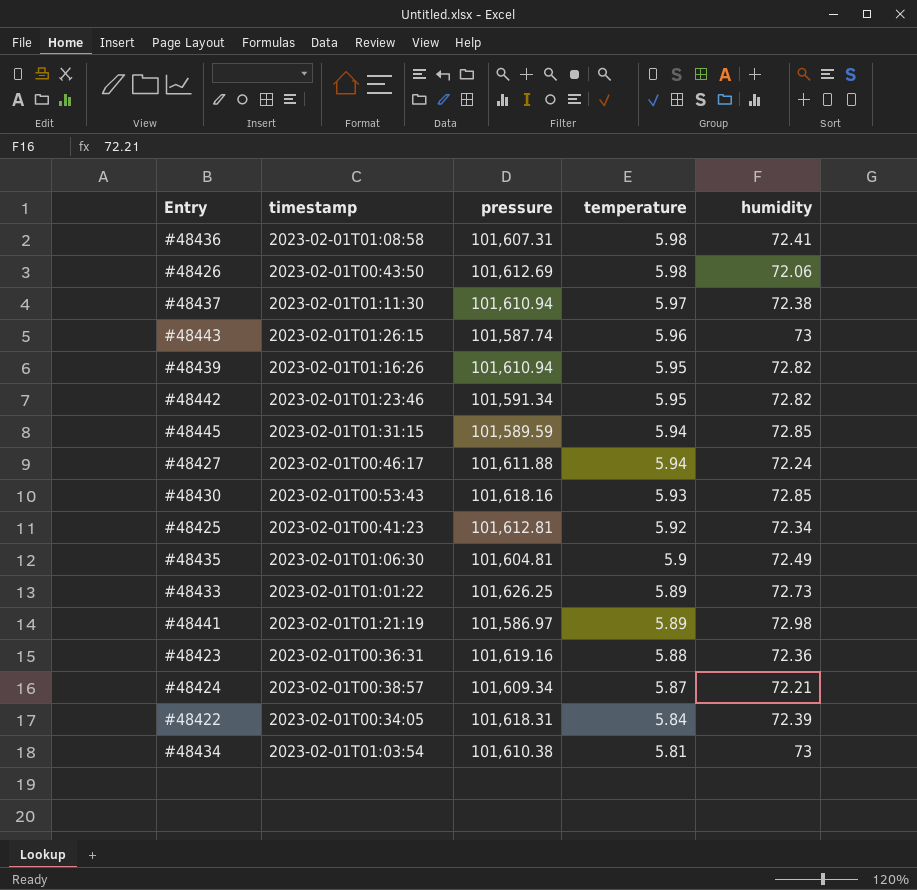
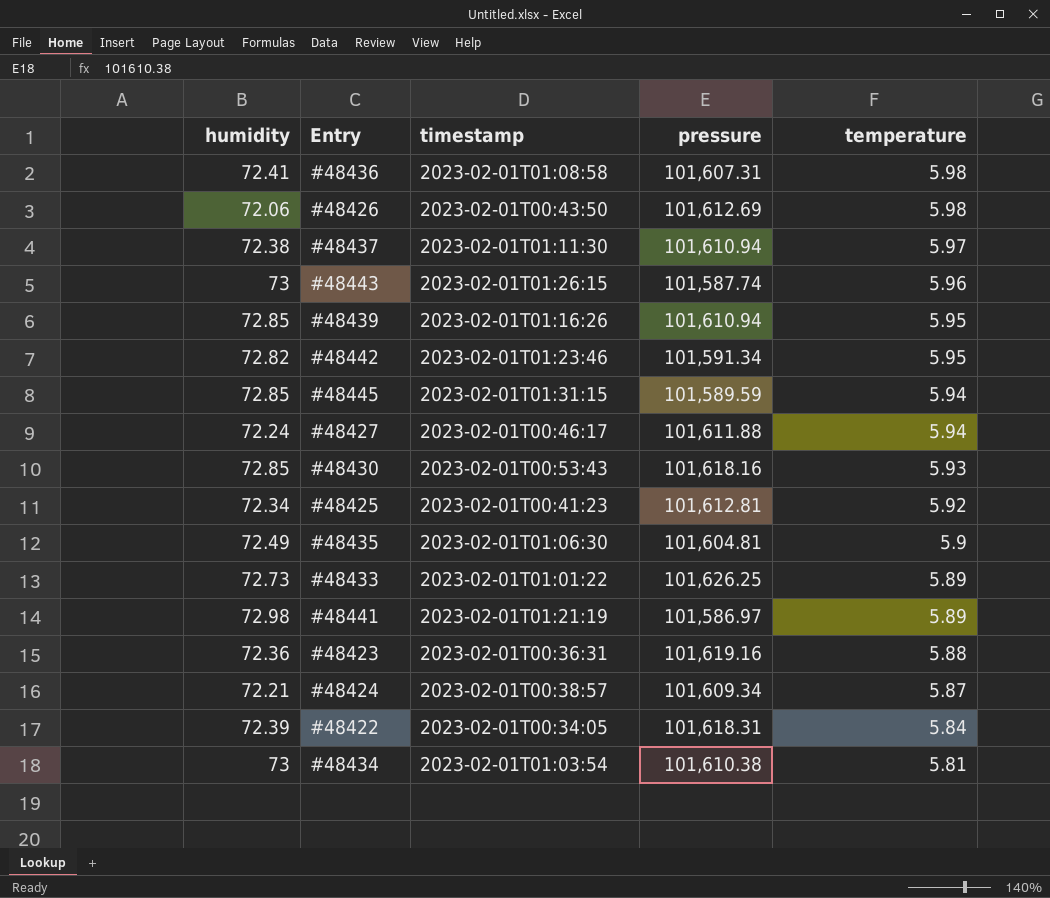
column humidity | position: 5 -> 1
#48439 | humidity: 72.82 -> 72.85

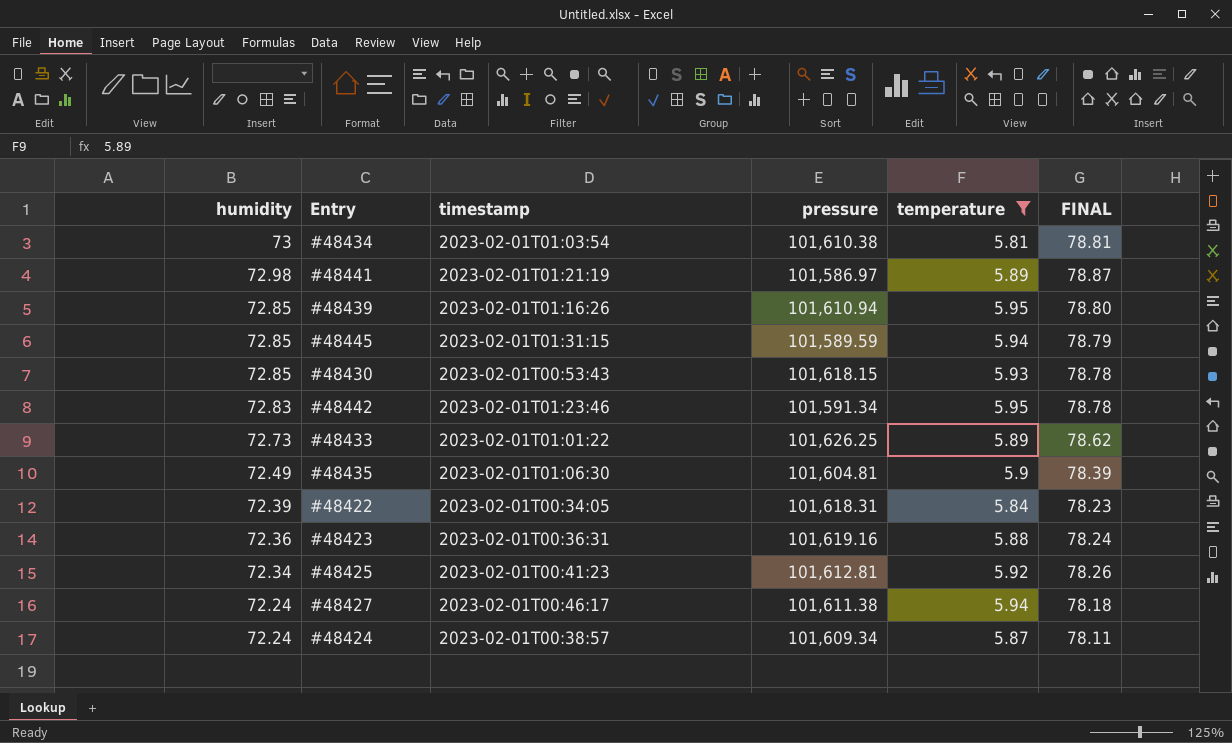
filter: none -> temperature <= 5.95
row order: temperature descending -> humidity descending
column FINAL | formula: none -> [humidity] + [temperature]
#48430 | pressure: 101,618.16 -> 101,618.15
#48442 | humidity: 72.82 -> 72.83
#48427 | pressure: 101,611.88 -> 101,611.38
#48424 | humidity: 72.21 -> 72.24

